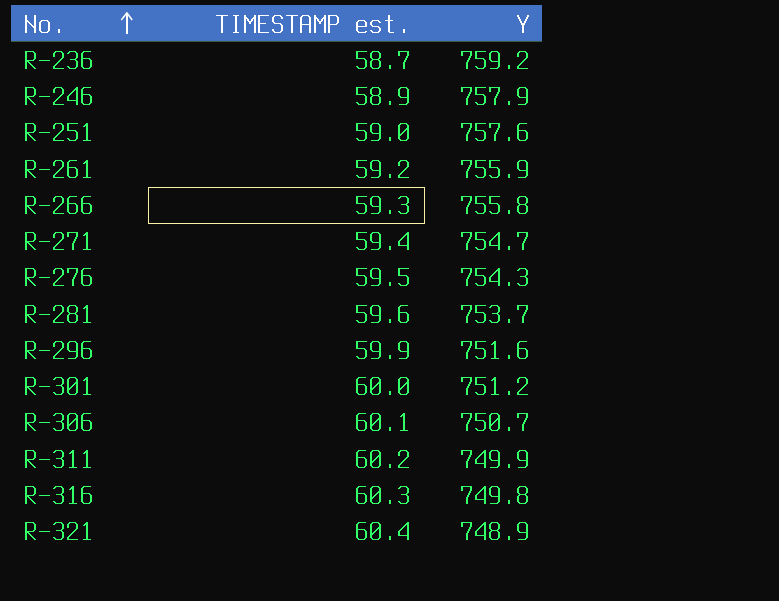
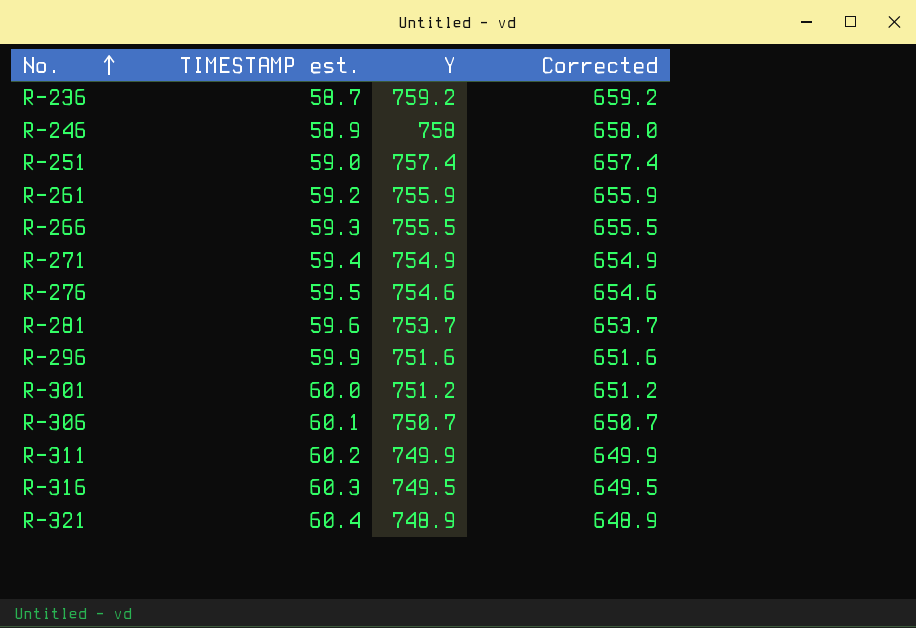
column Corrected | formula: none -> [Y] - 100
R-246 | Y: 757.9 -> 758
R-251 | Y: 757.6 -> 757.4
R-266 | Y: 755.8 -> 755.5
R-271 | Y: 754.7 -> 754.9
R-276 | Y: 754.3 -> 754.6
R-316 | Y: 749.8 -> 749.5

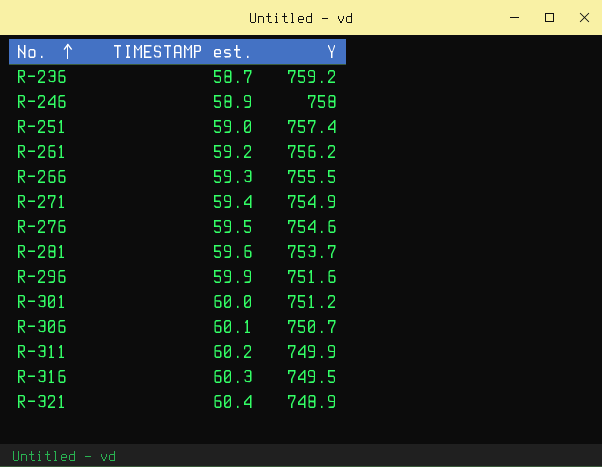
column Corrected | formula: [Y] - 100 -> none
R-261 | Y: 755.9 -> 756.2

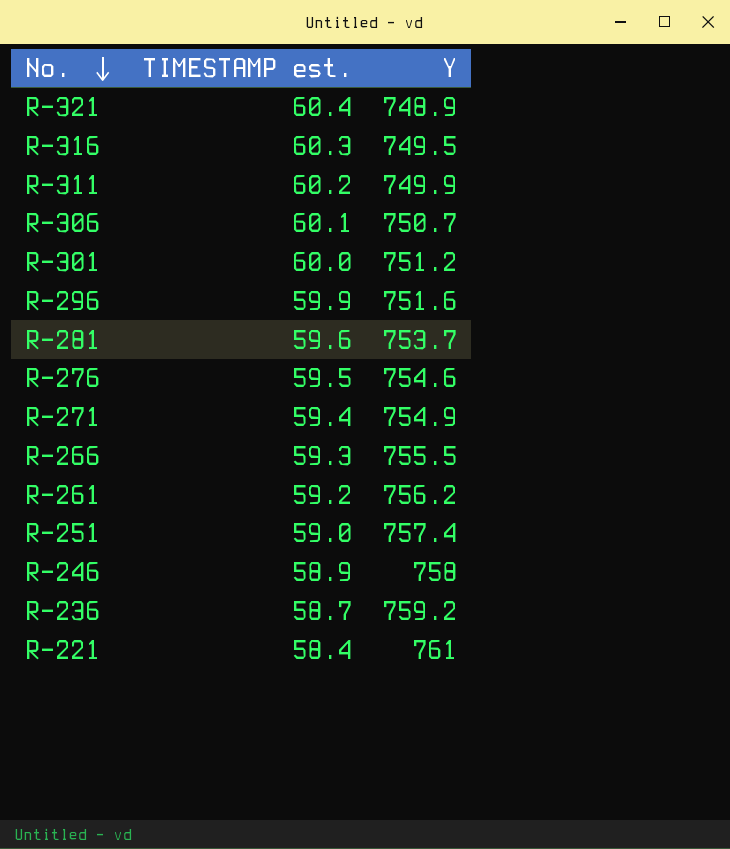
row order: No. ascending -> No. descending
row R-221: none -> 58.4 | 761

